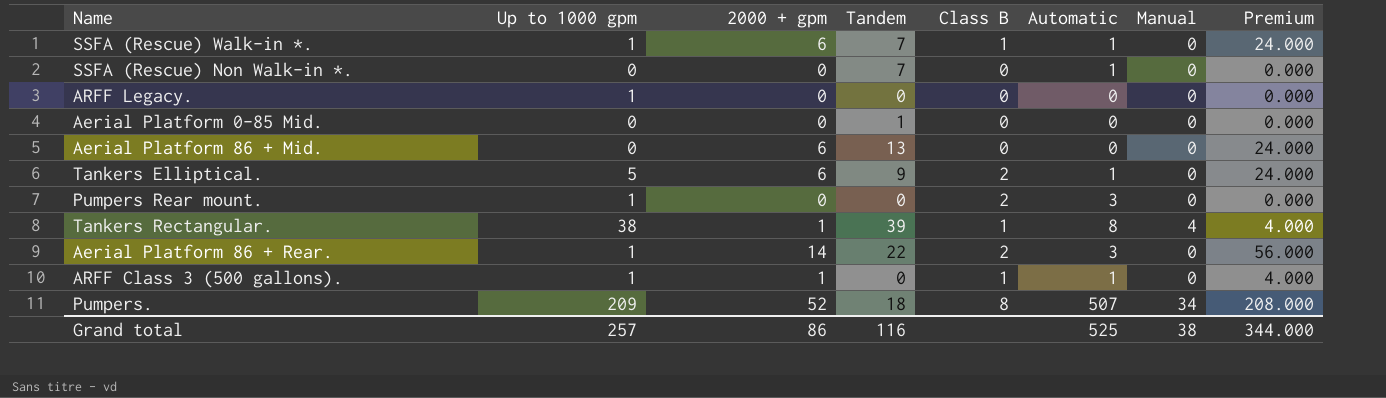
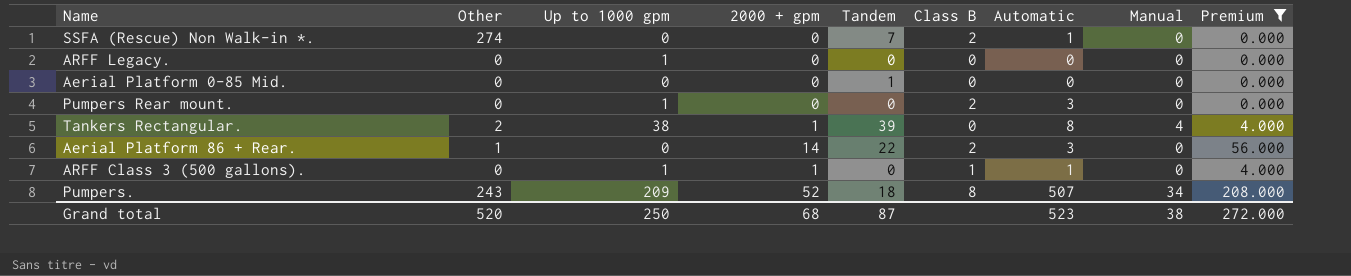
filter: none -> Premium != 24.000
column Other | position: none -> 2
SSFA (Rescue) Non Walk-in *. | Class B: 0 -> 2
Tankers Rectangular. | Class B: 1 -> 0
Aerial Platform 86 + Rear. | Up to 1000 gpm: 1 -> 0
Grand total | Up to 1000 gpm: 257 -> 250
Grand total | 2000 + gpm: 86 -> 68
Grand total | Tandem: 116 -> 87
Grand total | Automatic: 525 -> 523
Grand total | Premium: 344.000 -> 272.000

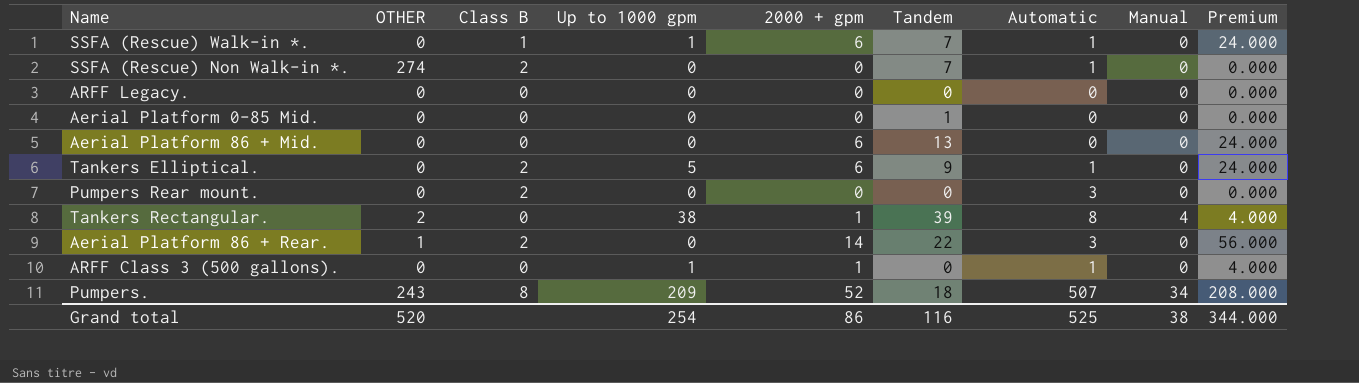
filter: Premium != 24.000 -> none
column name: Other -> OTHER
column Class B | position: 6 -> 3
ARFF Legacy. | Up to 1000 gpm: 1 -> 0
Pumpers Rear mount. | Up to 1000 gpm: 1 -> 0
ARFF Class 3 (500 gallons). | Class B: 1 -> 0
Grand total | Up to 1000 gpm: 250 -> 254
Grand total | 2000 + gpm: 68 -> 86
Grand total | Tandem: 87 -> 116
Grand total | Automatic: 523 -> 525
Grand total | Premium: 272.000 -> 344.000

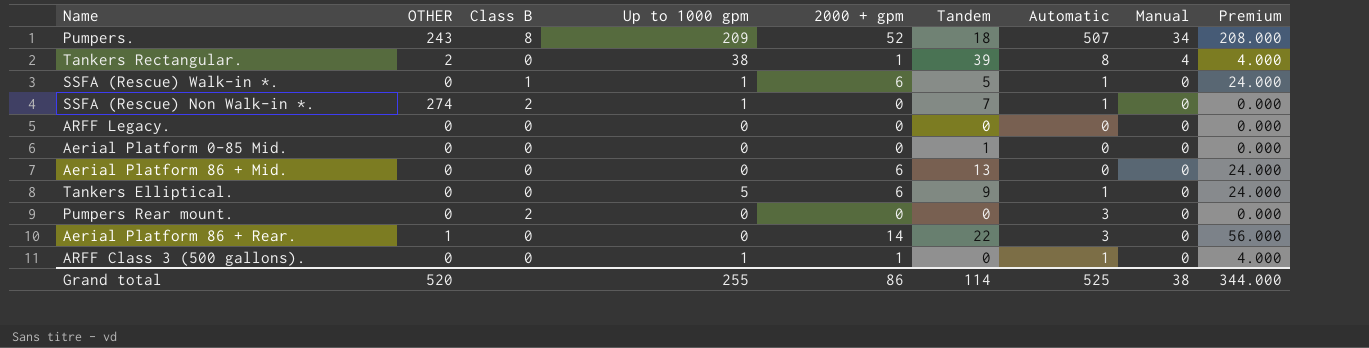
row order: none -> Manual descending
SSFA (Rescue) Walk-in *. | Tandem: 7 -> 5
SSFA (Rescue) Non Walk-in *. | Up to 1000 gpm: 0 -> 1
Tankers Elliptical. | Class B: 2 -> 0
Aerial Platform 86 + Rear. | Class B: 2 -> 0
Grand total | Up to 1000 gpm: 254 -> 255
Grand total | Tandem: 116 -> 114

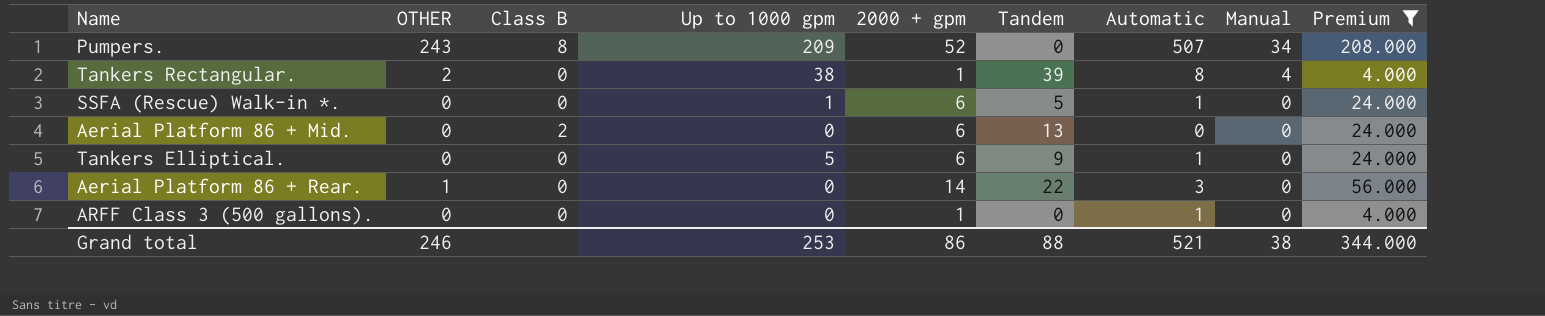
filter: none -> Premium != 0.000
Pumpers. | Tandem: 18 -> 0
SSFA (Rescue) Walk-in *. | Class B: 1 -> 0
Aerial Platform 86 + Mid. | Class B: 0 -> 2
ARFF Class 3 (500 gallons). | Up to 1000 gpm: 1 -> 0
Grand total | OTHER: 520 -> 246
Grand total | Up to 1000 gpm: 255 -> 253
Grand total | Tandem: 114 -> 88
Grand total | Automatic: 525 -> 521

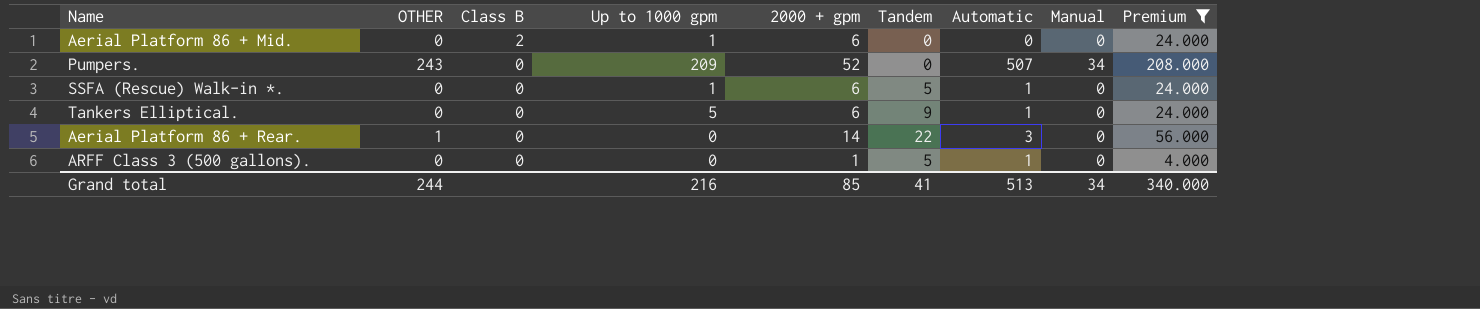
row order: Manual descending -> Class B descending
row Tankers Rectangular.: 2 | 0 | 38 | 1 | 39 | 8 | 4 | 4.000 -> none
Aerial Platform 86 + Mid. | Up to 1000 gpm: 0 -> 1
Aerial Platform 86 + Mid. | Tandem: 13 -> 0
Pumpers. | Class B: 8 -> 0
ARFF Class 3 (500 gallons). | Tandem: 0 -> 5
Grand total | OTHER: 246 -> 244
Grand total | Up to 1000 gpm: 253 -> 216
Grand total | 2000 + gpm: 86 -> 85
Grand total | Tandem: 88 -> 41
Grand total | Automatic: 521 -> 513
Grand total | Manual: 38 -> 34
Grand total | Premium: 344.000 -> 340.000

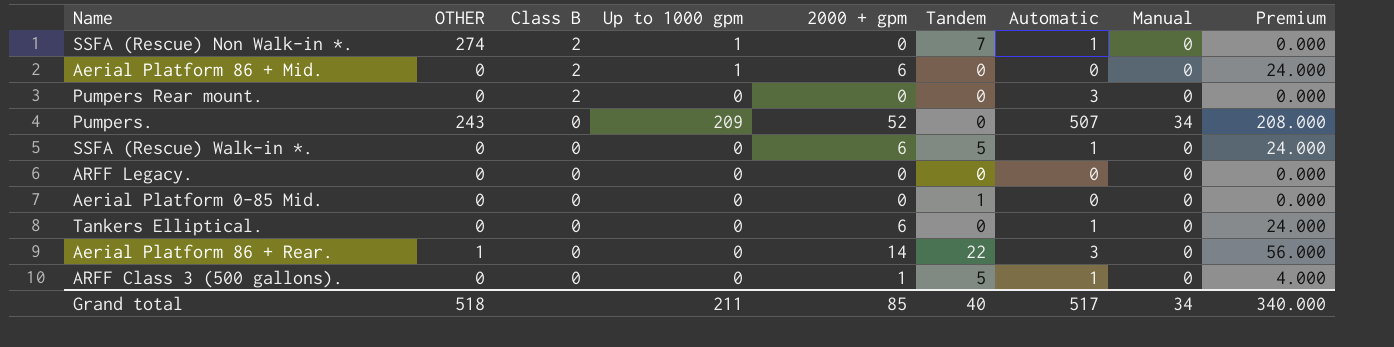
filter: Premium != 0.000 -> none
SSFA (Rescue) Walk-in *. | Up to 1000 gpm: 1 -> 0
Tankers Elliptical. | Up to 1000 gpm: 5 -> 0
Tankers Elliptical. | Tandem: 9 -> 0
Grand total | OTHER: 244 -> 518
Grand total | Up to 1000 gpm: 216 -> 211
Grand total | Tandem: 41 -> 40
Grand total | Automatic: 513 -> 517

